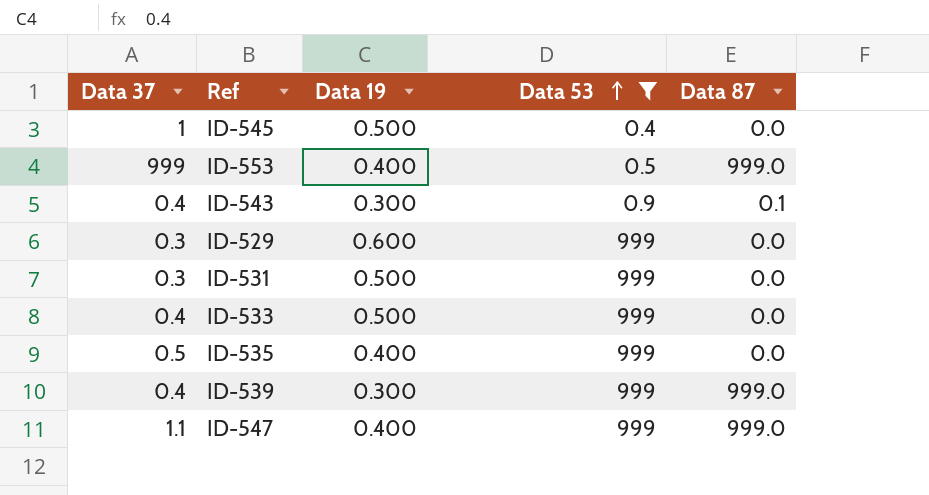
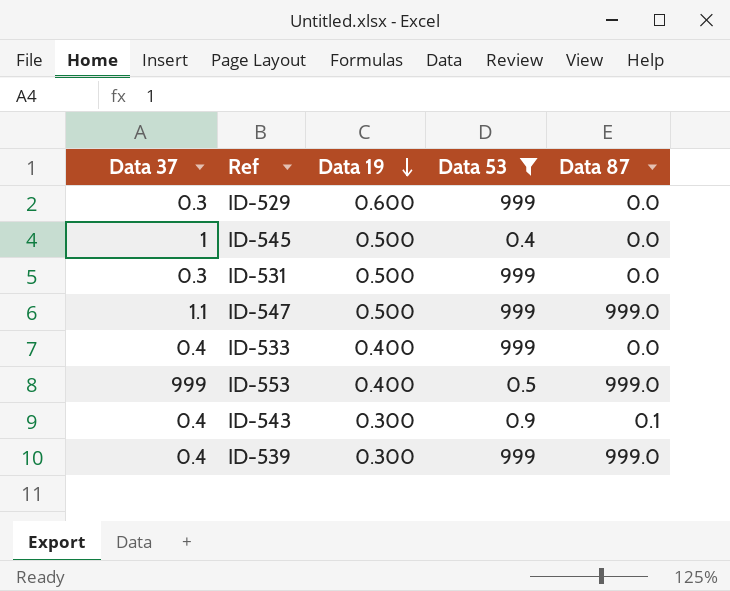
row order: Data 53 ascending -> Data 19 descending
row ID-535: 0.5 | 0.400 | 999 | 0.0 -> none
ID-547 | Data 19: 0.400 -> 0.500
ID-533 | Data 19: 0.500 -> 0.400

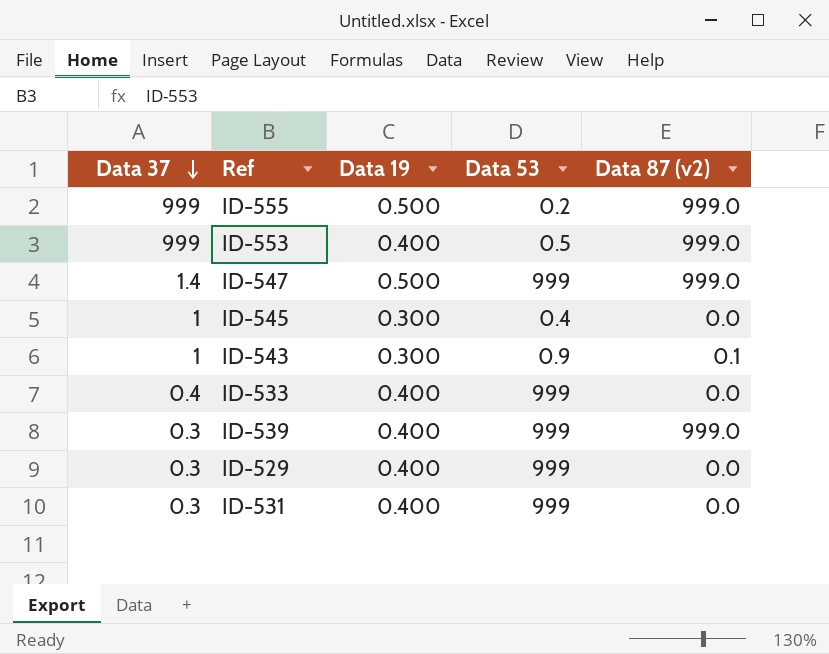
filter: Data 53 != 0.2 -> none
row order: Data 19 descending -> Data 37 descending
column name: Data 87 -> Data 87 (v2)
ID-547 | Data 37: 1.1 -> 1.4
ID-545 | Data 19: 0.500 -> 0.300
ID-543 | Data 37: 0.4 -> 1
ID-539 | Data 37: 0.4 -> 0.3
ID-539 | Data 19: 0.300 -> 0.400
ID-529 | Data 19: 0.600 -> 0.400
ID-531 | Data 19: 0.500 -> 0.400

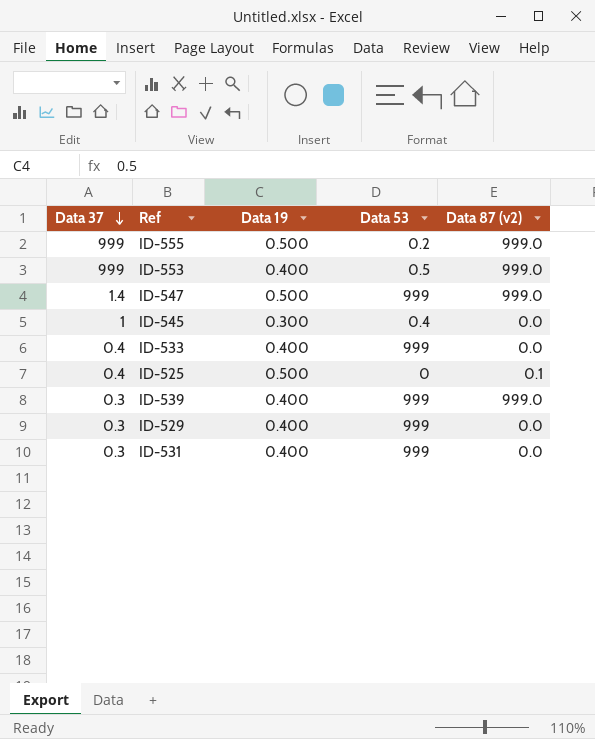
row ID-543: 1 | 0.300 | 0.9 | 0.1 -> none
row ID-525: none -> 0.4 | 0.500 | 0 | 0.1

